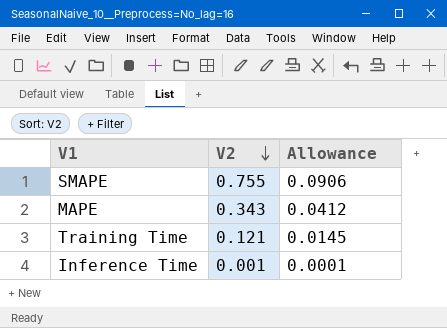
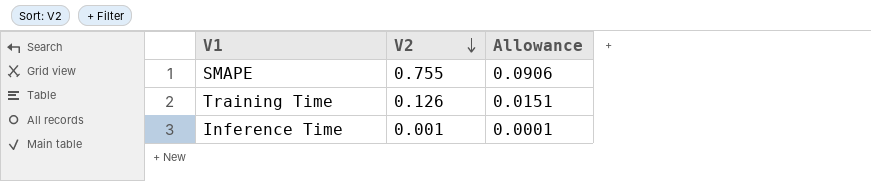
row MAPE: 0.343 | 0.0412 -> none
Training Time | V2: 0.121 -> 0.126
Training Time | Allowance: 0.0145 -> 0.0151

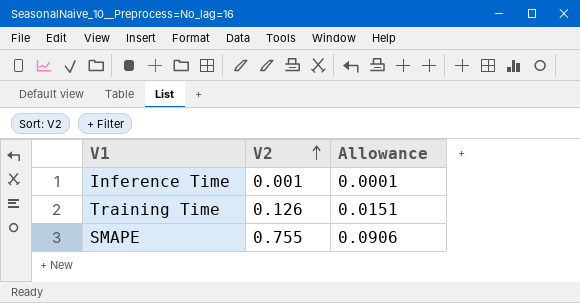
row order: V2 descending -> V2 ascending

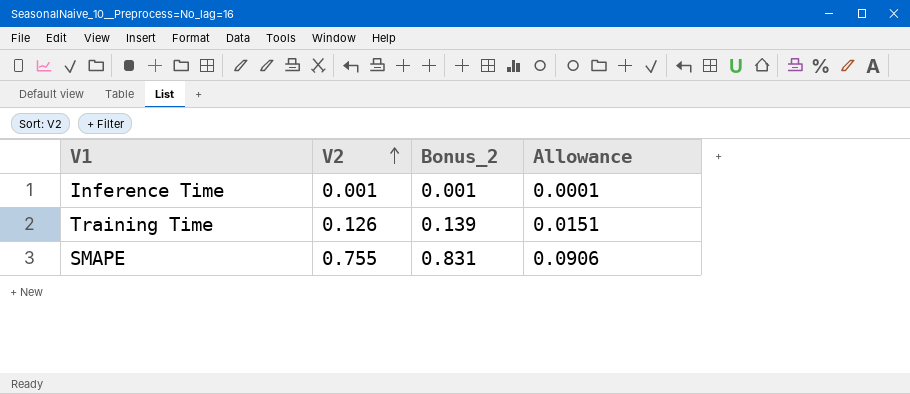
column Bonus_2 | formula: none -> [V2] * 1.1

